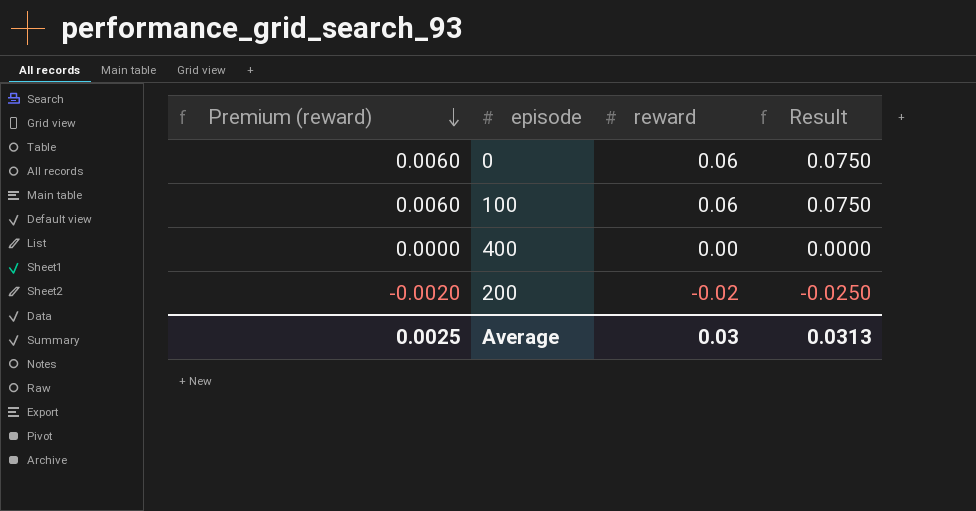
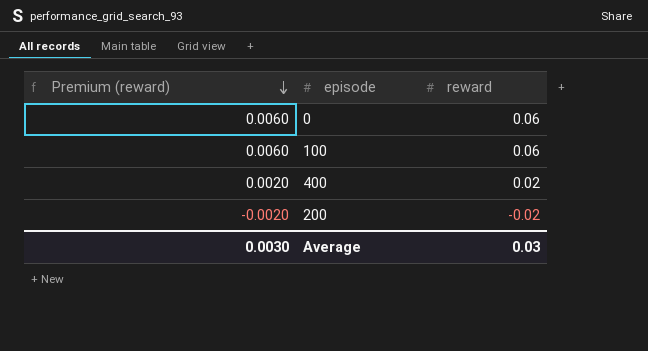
column Result | formula: [reward] * 1.25 -> none
400 | Premium (reward): 0.0000 -> 0.0020
400 | reward: 0.00 -> 0.02
Average | Premium (reward): 0.0025 -> 0.0030

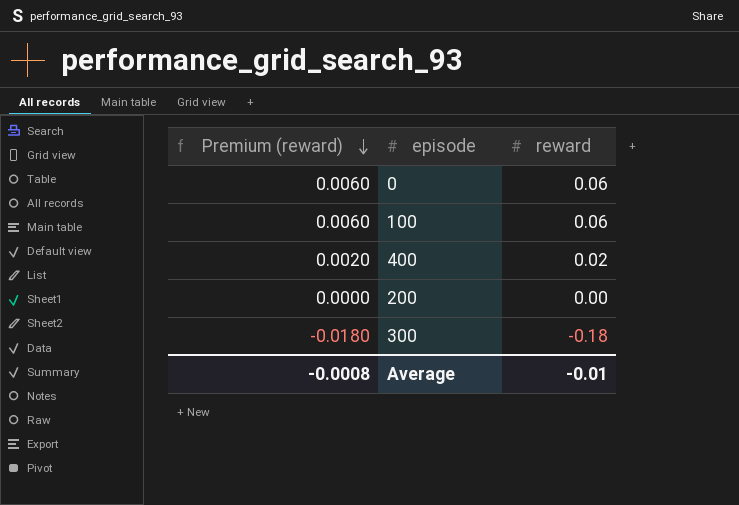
200 | Premium (reward): -0.0020 -> 0.0000
200 | reward: -0.02 -> 0.00
row 300: none -> -0.0180 | -0.18
Average | Premium (reward): 0.0030 -> -0.0008
Average | reward: 0.03 -> -0.01

